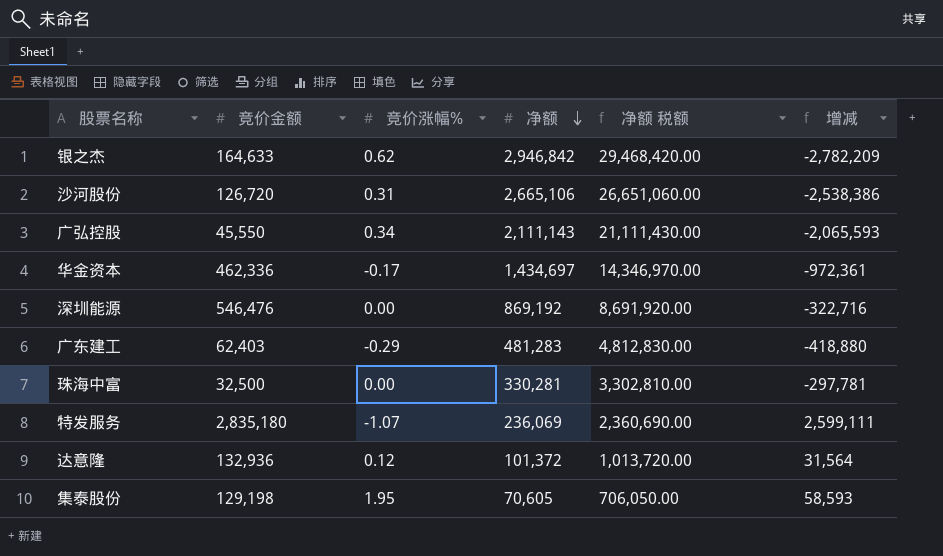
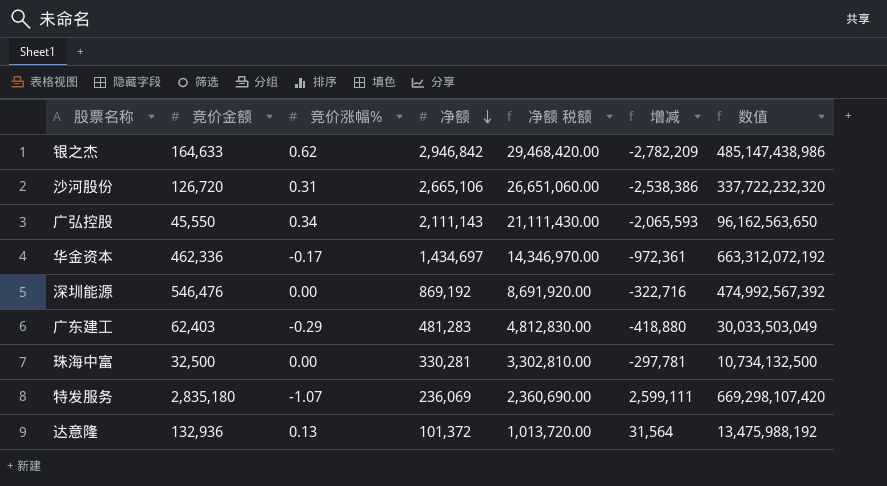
column 数值 | formula: none -> [竞价金额] * [净额]
row 集泰股份: 129,198 | 1.95 | 70,605 | 706,050.00 | 58,593 -> none
达意隆 | 竞价涨幅%: 0.12 -> 0.13

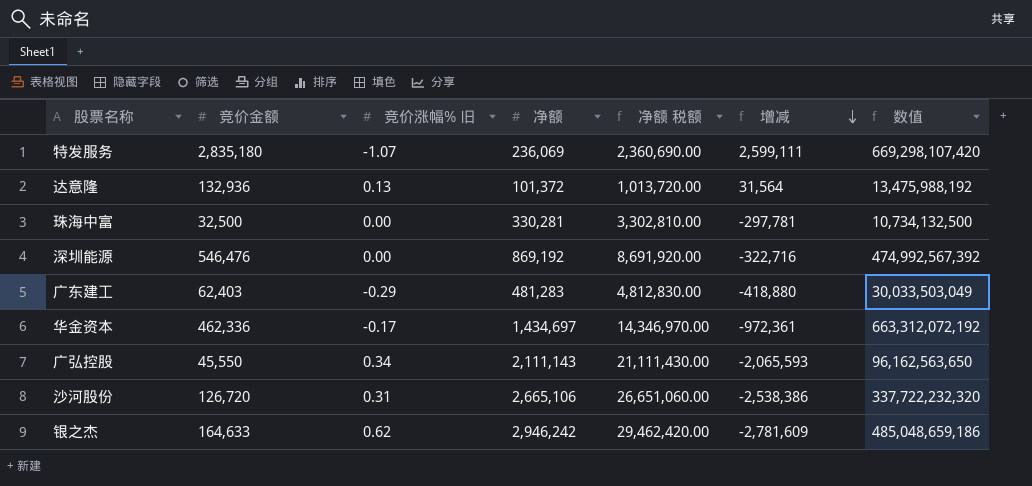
row order: 净额 descending -> 增减 descending
column name: 竞价涨幅% -> 竞价涨幅% 旧
银之杰 | 净额: 2,946,842 -> 2,946,242
银之杰 | 净额 税额: 29,468,420.00 -> 29,462,420.00
银之杰 | 增减: -2,782,209 -> -2,781,609
银之杰 | 数值: 485,147,438,986 -> 485,048,659,186

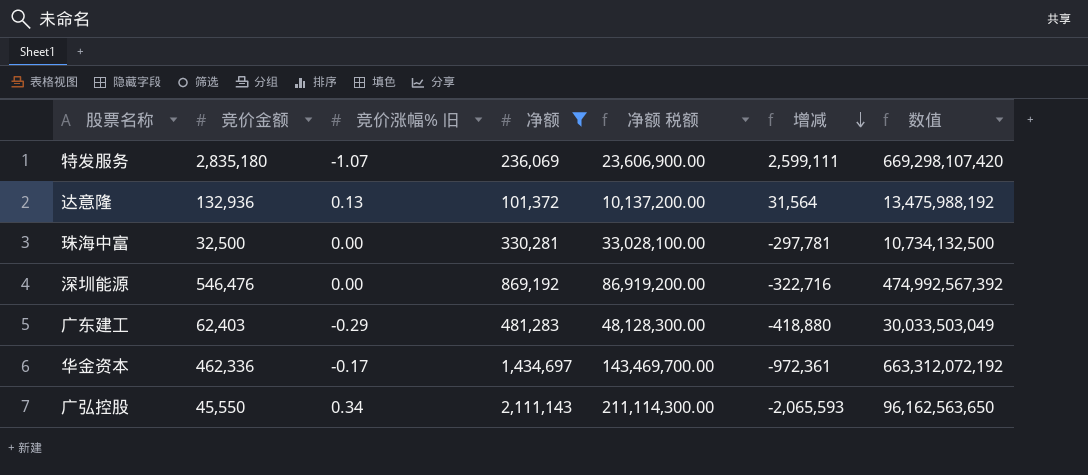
filter: none -> 净额 <= 2,111,143
column 净额 税额 | formula: [净额] * 10 -> [净额] * 100

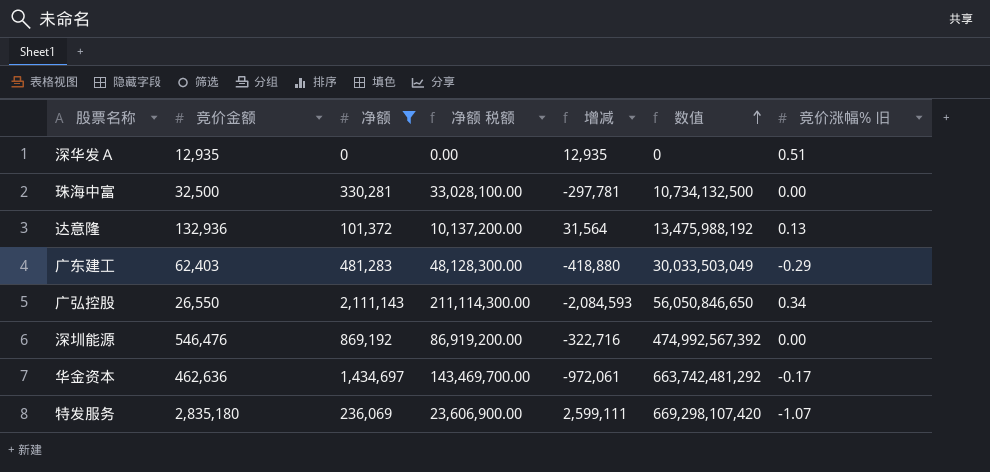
row order: 增减 descending -> 数值 ascending
column 竞价涨幅% 旧 | position: 3 -> 7
row 深华发Ａ: none -> 12,935 | 0 | 0.00 | 12,935 | 0 | 0.51
广弘控股 | 竞价金额: 45,550 -> 26,550
广弘控股 | 增减: -2,065,593 -> -2,084,593
广弘控股 | 数值: 96,162,563,650 -> 56,050,846,650
华金资本 | 竞价金额: 462,336 -> 462,636
华金资本 | 增减: -972,361 -> -972,061
华金资本 | 数值: 663,312,072,192 -> 663,742,481,292

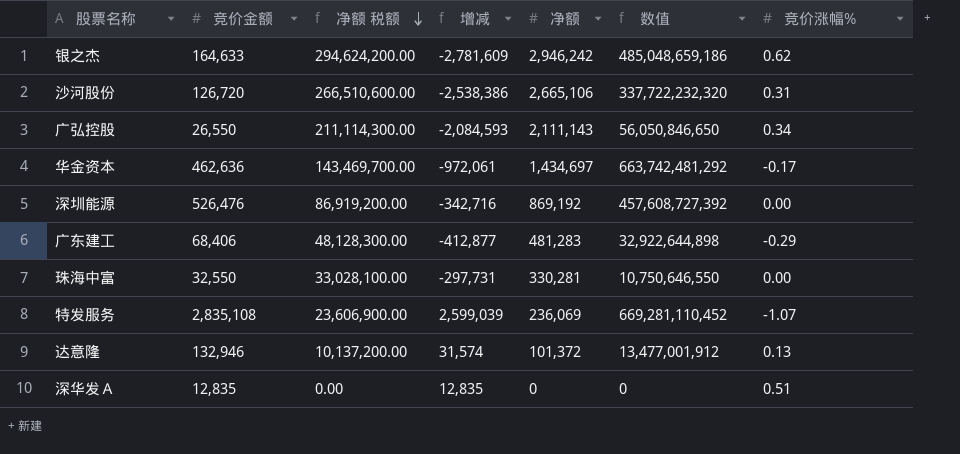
filter: 净额 <= 2,111,143 -> none
row order: 数值 ascending -> 净额 税额 descending
column 净额 | position: 3 -> 5
column name: 竞价涨幅% 旧 -> 竞价涨幅%
深圳能源 | 竞价金额: 546,476 -> 526,476
深圳能源 | 增减: -322,716 -> -342,716
深圳能源 | 数值: 474,992,567,392 -> 457,608,727,392
广东建工 | 竞价金额: 62,403 -> 68,406
广东建工 | 增减: -418,880 -> -412,877
广东建工 | 数值: 30,033,503,049 -> 32,922,644,898
珠海中富 | 竞价金额: 32,500 -> 32,550
珠海中富 | 增减: -297,781 -> -297,731
珠海中富 | 数值: 10,734,132,500 -> 10,750,646,550
特发服务 | 竞价金额: 2,835,180 -> 2,835,108
特发服务 | 增减: 2,599,111 -> 2,599,039
特发服务 | 数值: 669,298,107,420 -> 669,281,110,452
达意隆 | 竞价金额: 132,936 -> 132,946
达意隆 | 增减: 31,564 -> 31,574
达意隆 | 数值: 13,475,988,192 -> 13,477,001,912
深华发Ａ | 竞价金额: 12,935 -> 12,835
深华发Ａ | 增减: 12,935 -> 12,835

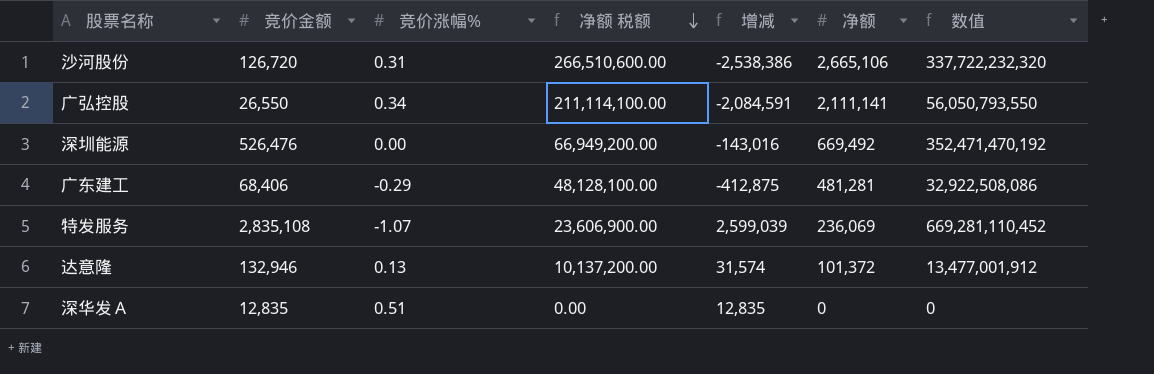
column 竞价涨幅% | position: 7 -> 3
row 银之杰: 164,633 | 294,624,200.00 | -2,781,609 | 2,946,242 | 485,048,659,186 | 0.62 -> none
row 华金资本: 462,636 | 143,469,700.00 | -972,061 | 1,434,697 | 663,742,481,292 | -0.17 -> none
row 珠海中富: 32,550 | 33,028,100.00 | -297,731 | 330,281 | 10,750,646,550 | 0.00 -> none
广弘控股 | 净额 税额: 211,114,300.00 -> 211,114,100.00
广弘控股 | 增减: -2,084,593 -> -2,084,591
广弘控股 | 净额: 2,111,143 -> 2,111,141
广弘控股 | 数值: 56,050,846,650 -> 56,050,793,550
深圳能源 | 净额 税额: 86,919,200.00 -> 66,949,200.00
深圳能源 | 增减: -342,716 -> -143,016
深圳能源 | 净额: 869,192 -> 669,492
深圳能源 | 数值: 457,608,727,392 -> 352,471,470,192
广东建工 | 净额 税额: 48,128,300.00 -> 48,128,100.00
广东建工 | 增减: -412,877 -> -412,875
广东建工 | 净额: 481,283 -> 481,281
广东建工 | 数值: 32,922,644,898 -> 32,922,508,086

